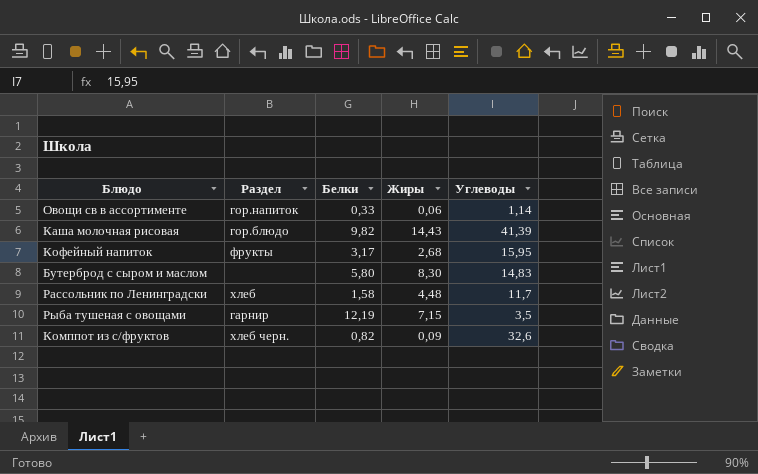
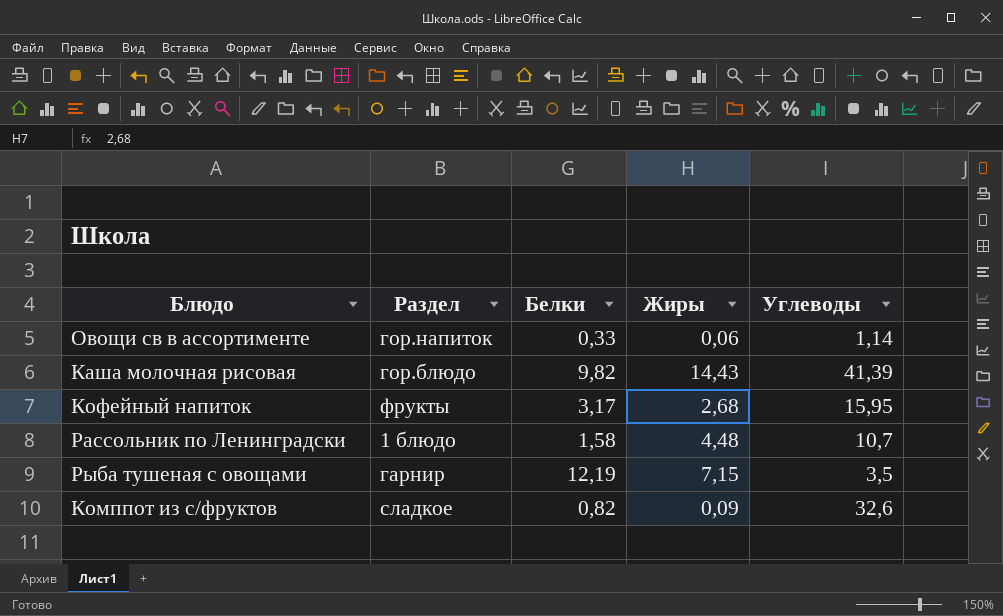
row Бутерброд с сыром и маслом: none | 5,80 | 8,30 | 14,83 -> none
Рассольник по Ленинградски | Раздел: хлеб -> 1 блюдо
Рассольник по Ленинградски | Углеводы: 11,7 -> 10,7
Комппот из с/фруктов | Раздел: хлеб черн. -> сладкое

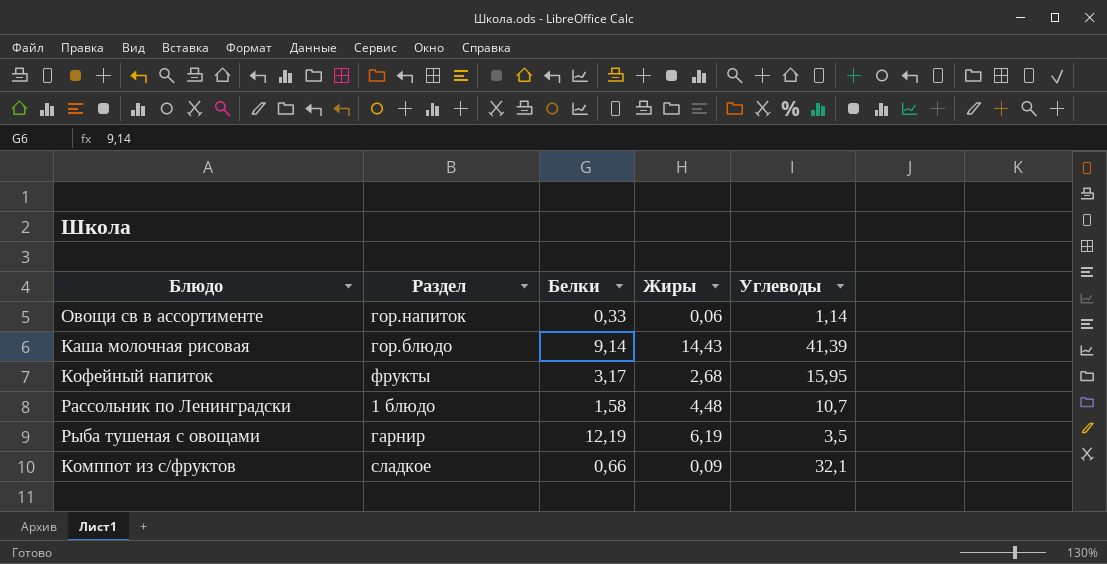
Каша молочная рисовая | Белки: 9,82 -> 9,14
Рыба тушеная с овощами | Жиры: 7,15 -> 6,19
Комппот из с/фруктов | Белки: 0,82 -> 0,66
Комппот из с/фруктов | Углеводы: 32,6 -> 32,1

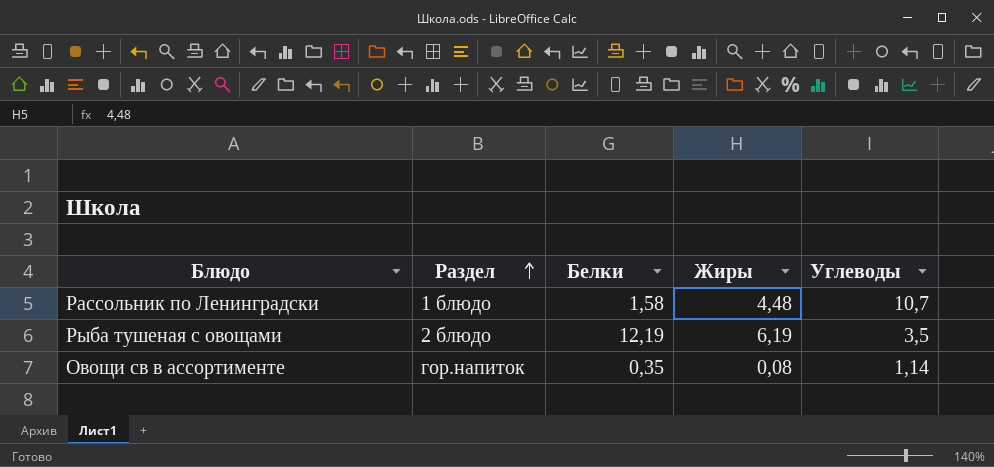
row order: none -> Раздел ascending
row Каша молочная рисовая: гор.блюдо | 9,14 | 14,43 | 41,39 -> none
row Кофейный напиток: фрукты | 3,17 | 2,68 | 15,95 -> none
row Комппот из с/фруктов: сладкое | 0,66 | 0,09 | 32,1 -> none
Рыба тушеная с овощами | Раздел: гарнир -> 2 блюдо
Овощи св в ассортименте | Белки: 0,33 -> 0,35
Овощи св в ассортименте | Жиры: 0,06 -> 0,08

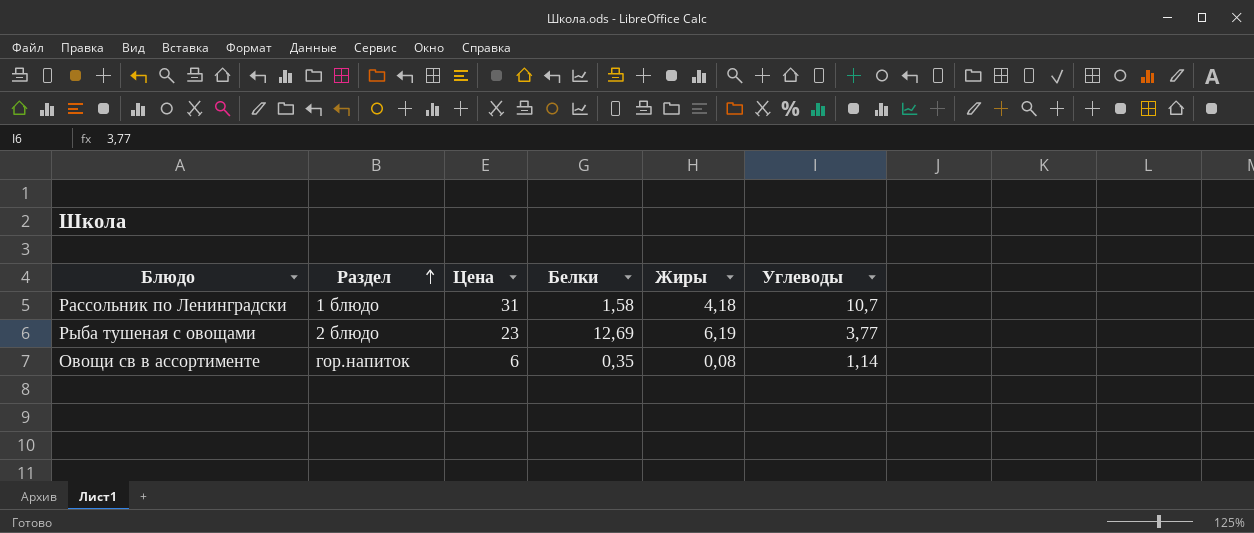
column Цена | position: none -> 3
Рассольник по Ленинградски | Жиры: 4,48 -> 4,18
Рыба тушеная с овощами | Белки: 12,19 -> 12,69
Рыба тушеная с овощами | Углеводы: 3,5 -> 3,77

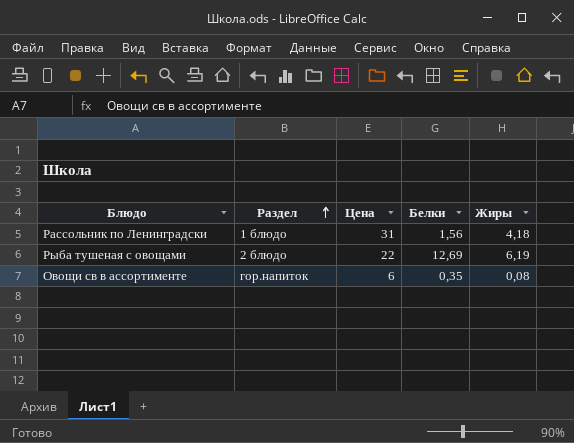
column Углеводы | position: 6 -> none
Рассольник по Ленинградски | Белки: 1,58 -> 1,56
Рыба тушеная с овощами | Цена: 23 -> 22

